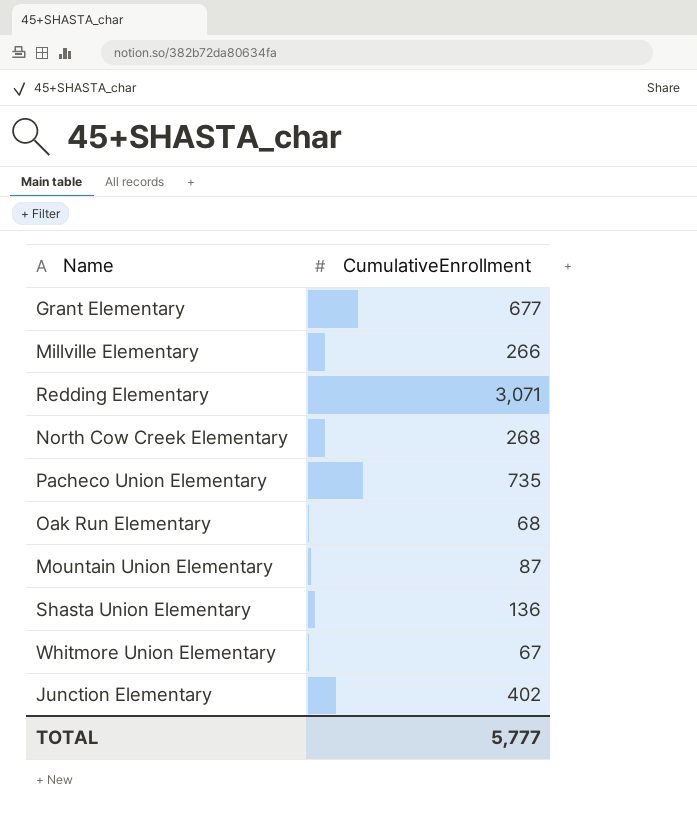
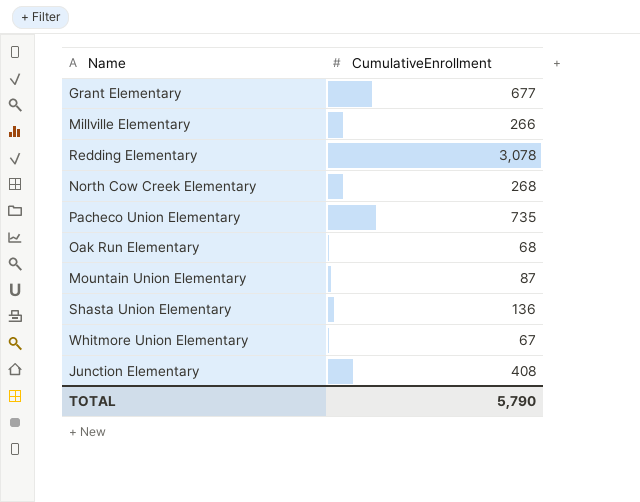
Redding Elementary | CumulativeEnrollment: 3,071 -> 3,078
Junction Elementary | CumulativeEnrollment: 402 -> 408
TOTAL | CumulativeEnrollment: 5,777 -> 5,790

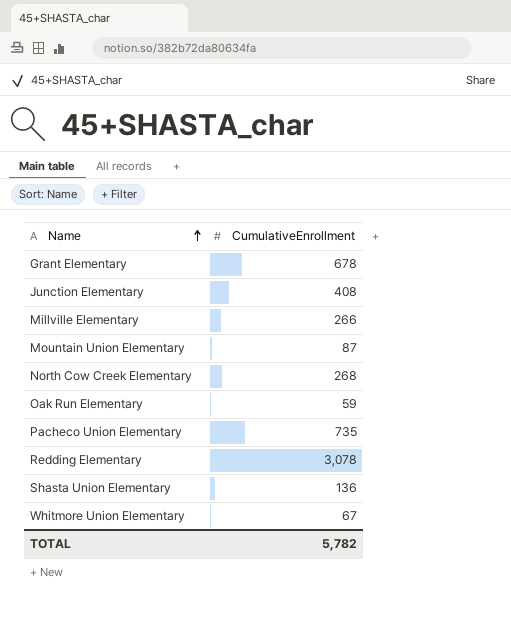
row order: none -> Name ascending
Grant Elementary | CumulativeEnrollment: 677 -> 678
Oak Run Elementary | CumulativeEnrollment: 68 -> 59
TOTAL | CumulativeEnrollment: 5,790 -> 5,782

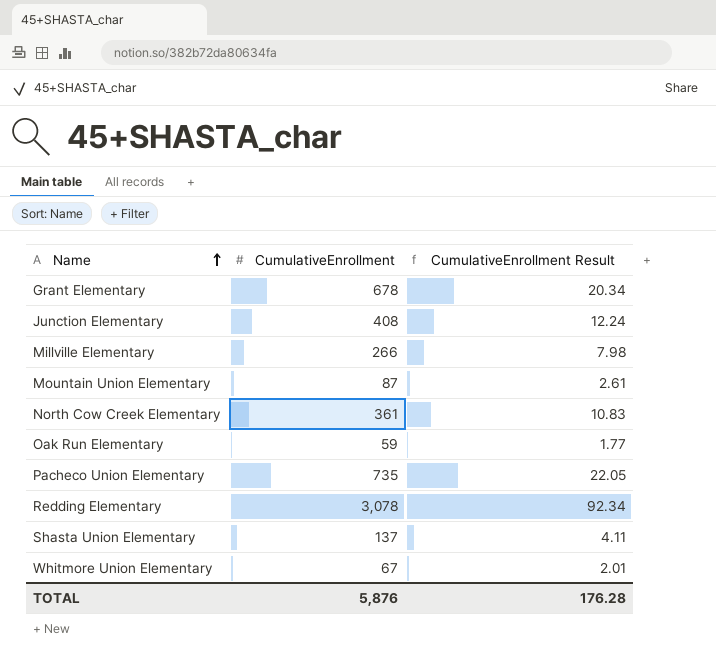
column CumulativeEnrollment Result | formula: none -> [CumulativeEnrollment] * 0.03
North Cow Creek Elementary | CumulativeEnrollment: 268 -> 361
Shasta Union Elementary | CumulativeEnrollment: 136 -> 137
TOTAL | CumulativeEnrollment: 5,782 -> 5,876

